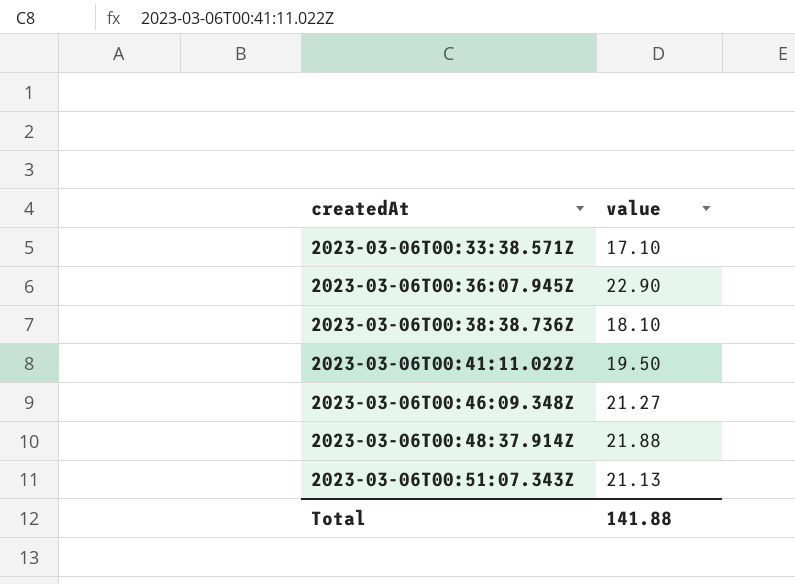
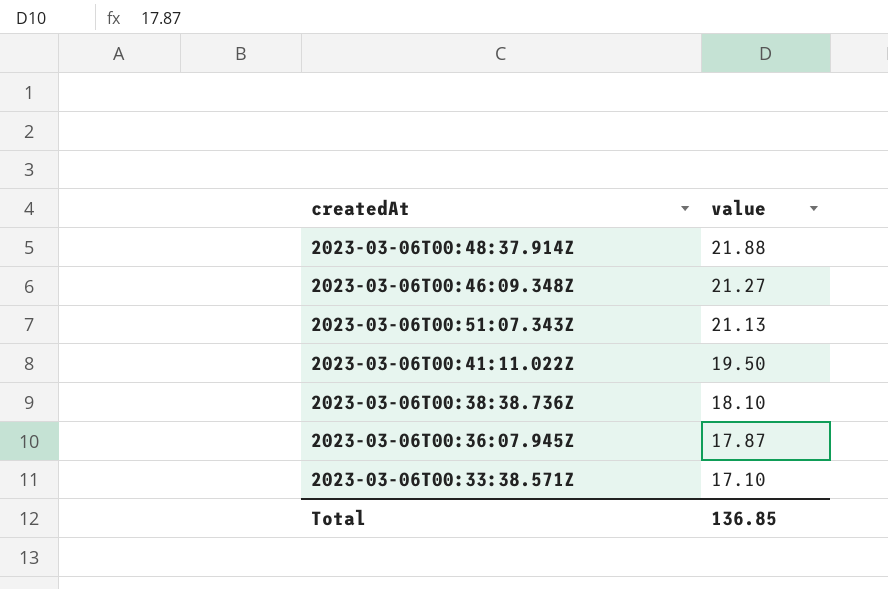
row order: createdAt ascending -> value descending
2023-03-06T00:36:07.945Z | value: 22.90 -> 17.87
Total | value: 141.88 -> 136.85

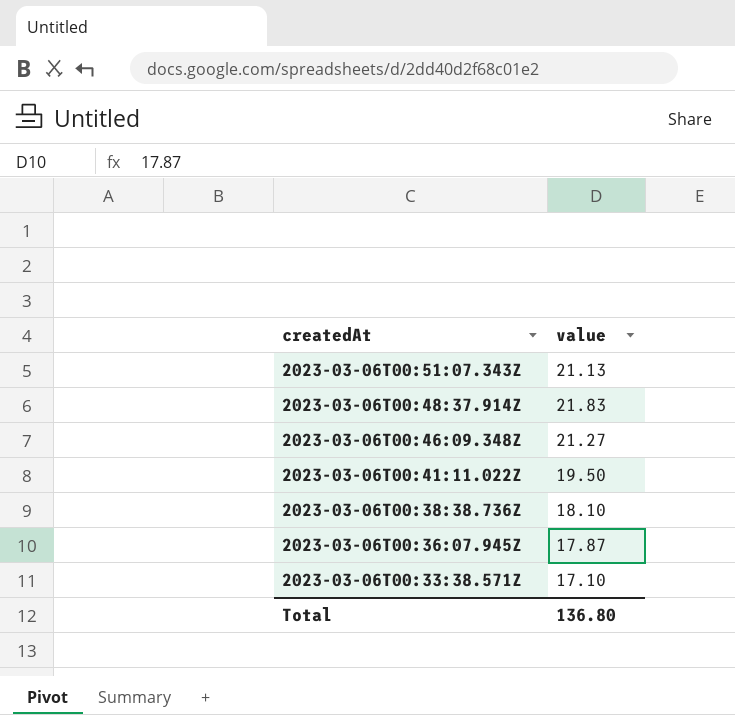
row order: value descending -> createdAt descending
2023-03-06T00:48:37.914Z | value: 21.88 -> 21.83
Total | value: 136.85 -> 136.80

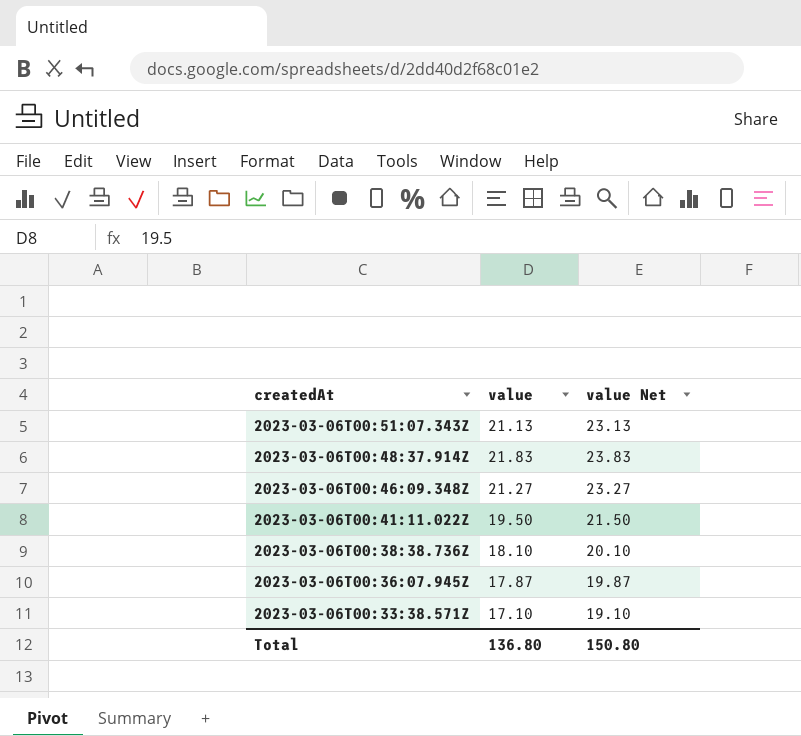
column value Net | formula: none -> [value] + 2

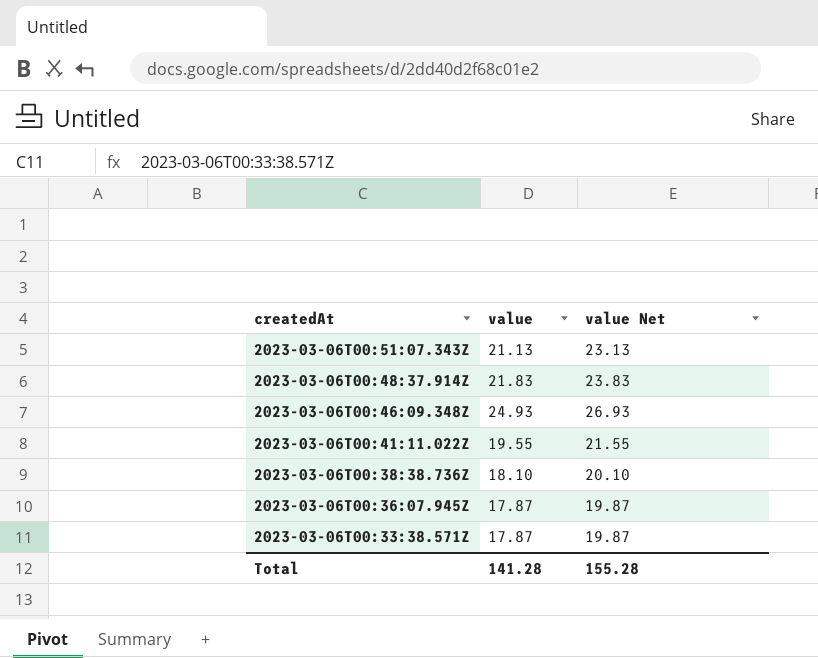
2023-03-06T00:46:09.348Z | value: 21.27 -> 24.93
2023-03-06T00:46:09.348Z | value Net: 23.27 -> 26.93
2023-03-06T00:41:11.022Z | value: 19.50 -> 19.55
2023-03-06T00:41:11.022Z | value Net: 21.50 -> 21.55
2023-03-06T00:33:38.571Z | value: 17.10 -> 17.87
2023-03-06T00:33:38.571Z | value Net: 19.10 -> 19.87
Total | value: 136.80 -> 141.28
Total | value Net: 150.80 -> 155.28

